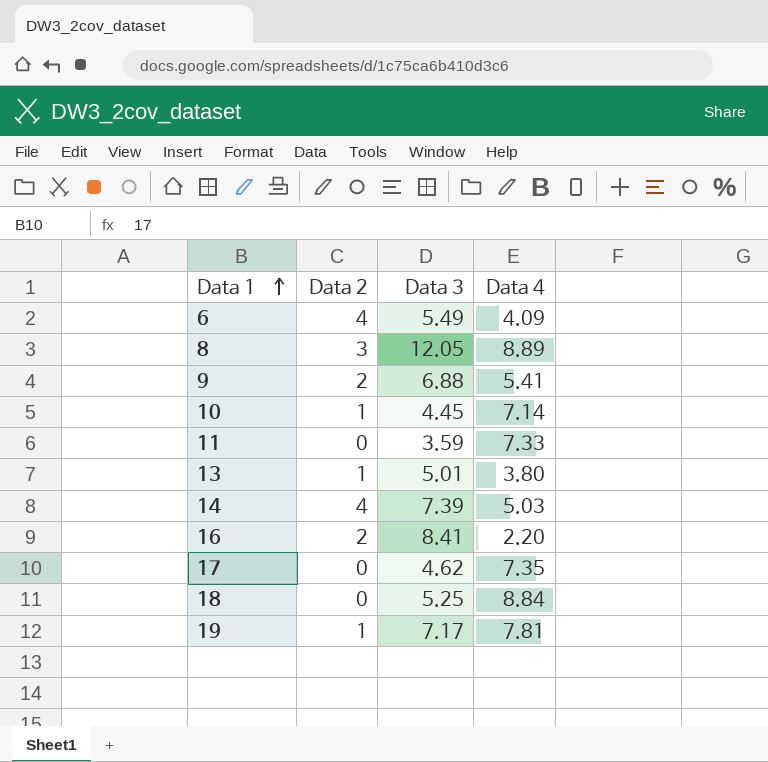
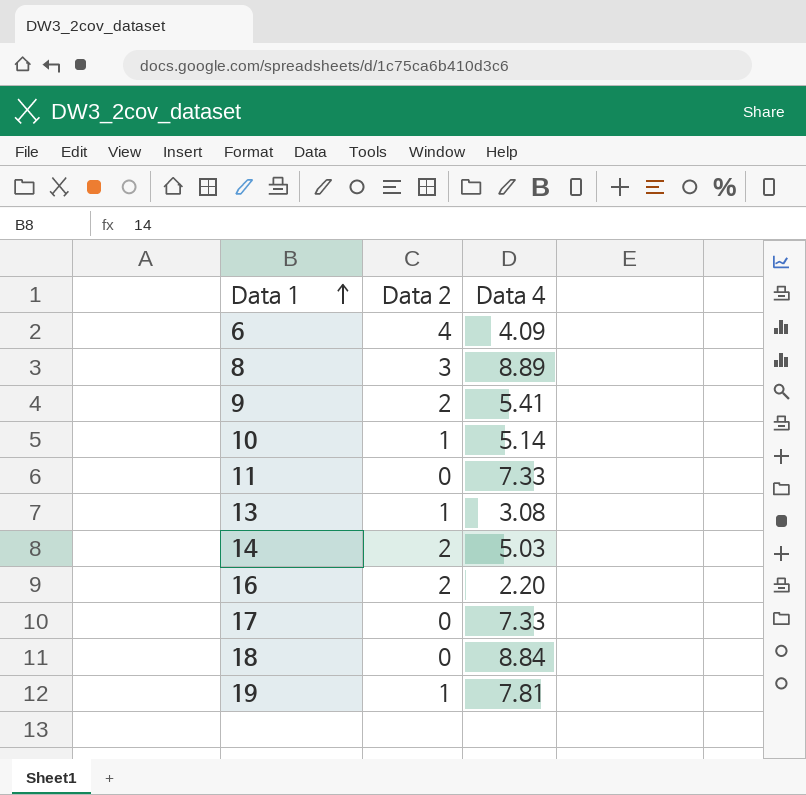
column Data 3 | position: 3 -> none
10 | Data 4: 7.14 -> 5.14
13 | Data 4: 3.80 -> 3.08
14 | Data 2: 4 -> 2
17 | Data 4: 7.35 -> 7.33

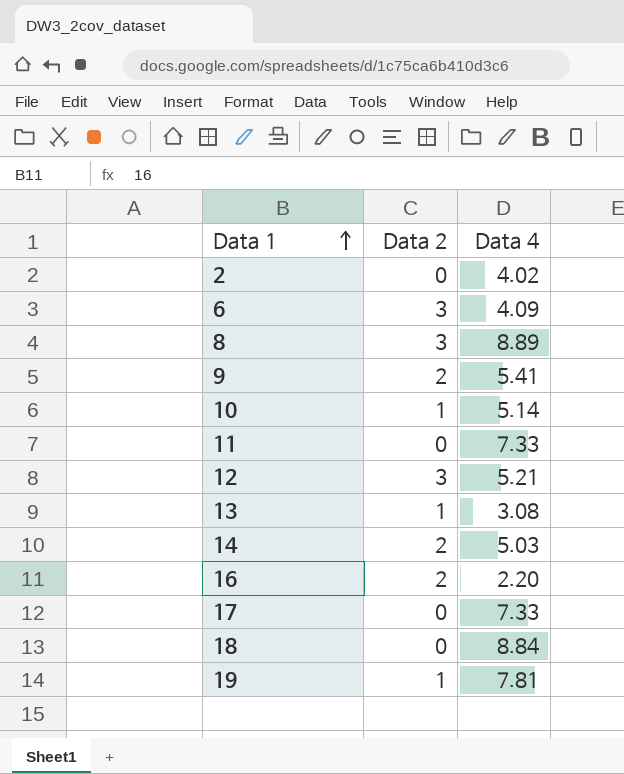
row 2: none -> 0 | 4.02
6 | Data 2: 4 -> 3
row 12: none -> 3 | 5.21

